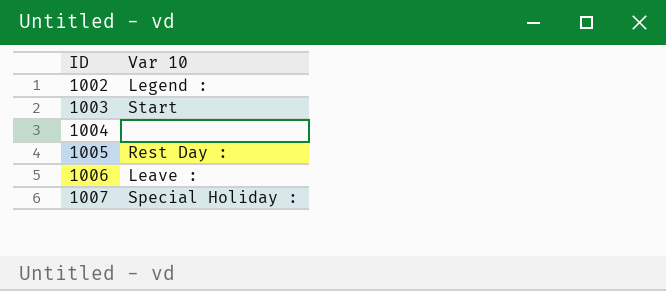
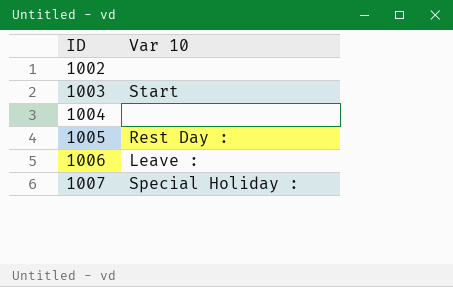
1002 | Var 10: Legend : -> none

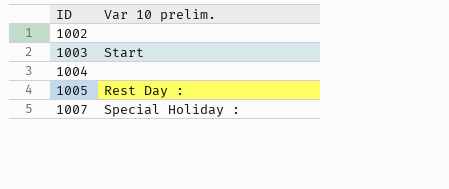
column name: Var 10 -> Var 10 prelim.
row 1006: Leave : -> none

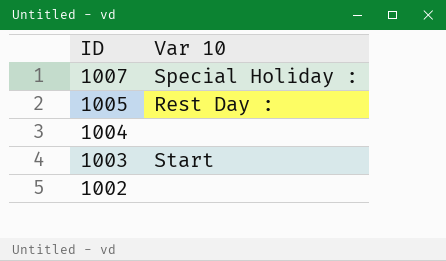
row order: ID ascending -> ID descending
column name: Var 10 prelim. -> Var 10

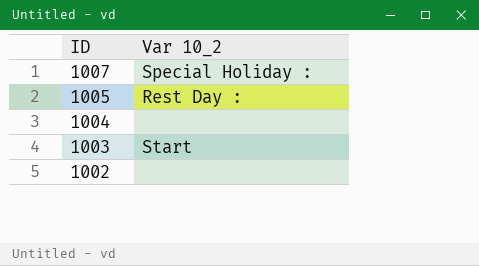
column name: Var 10 -> Var 10_2

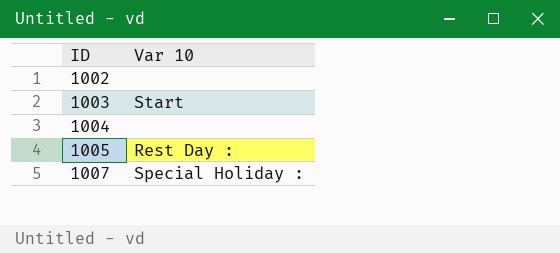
row order: ID descending -> ID ascending
column name: Var 10_2 -> Var 10

